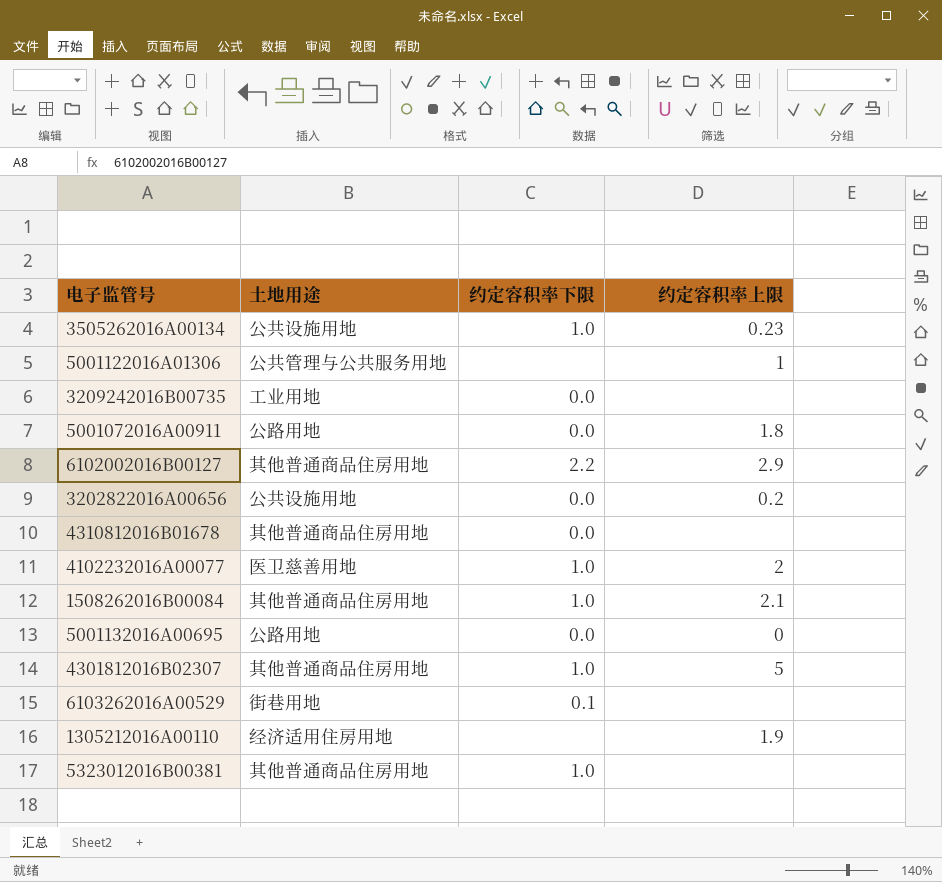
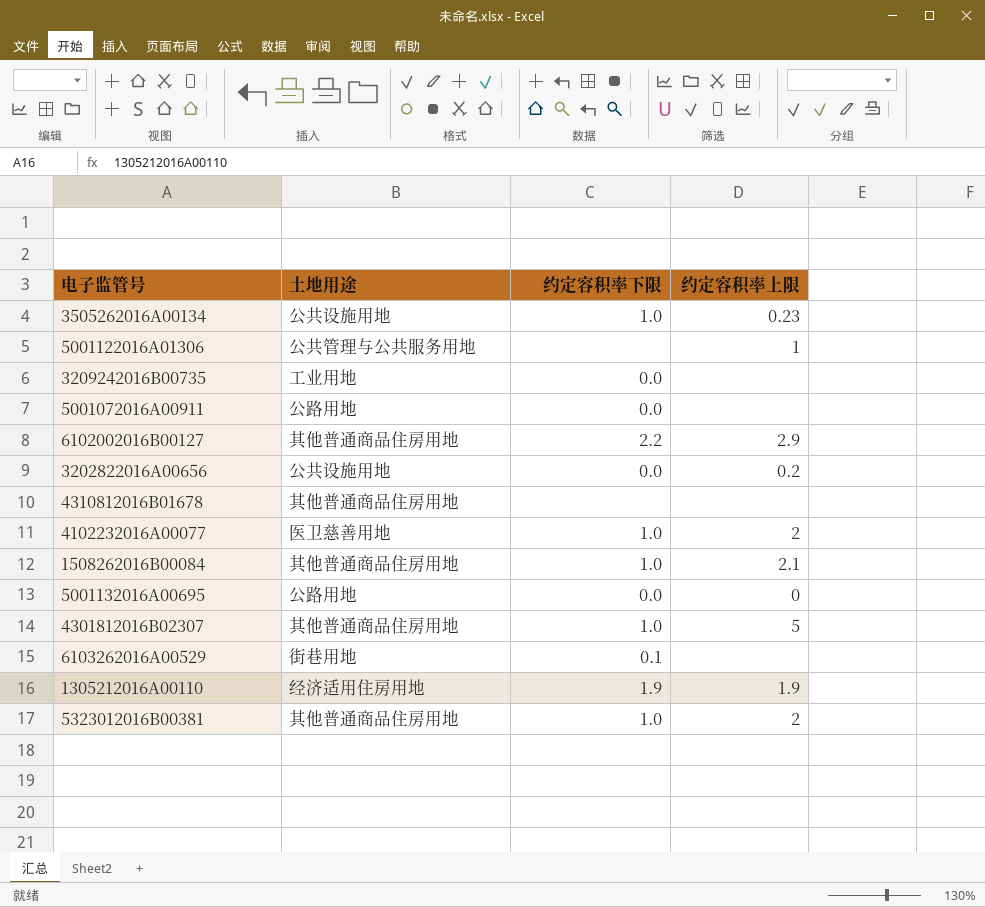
5001072016A00911 | 约定容积率上限: 1.8 -> none
4310812016B01678 | 约定容积率下限: 0.0 -> none
1305212016A00110 | 约定容积率下限: none -> 1.9
5323012016B00381 | 约定容积率上限: none -> 2

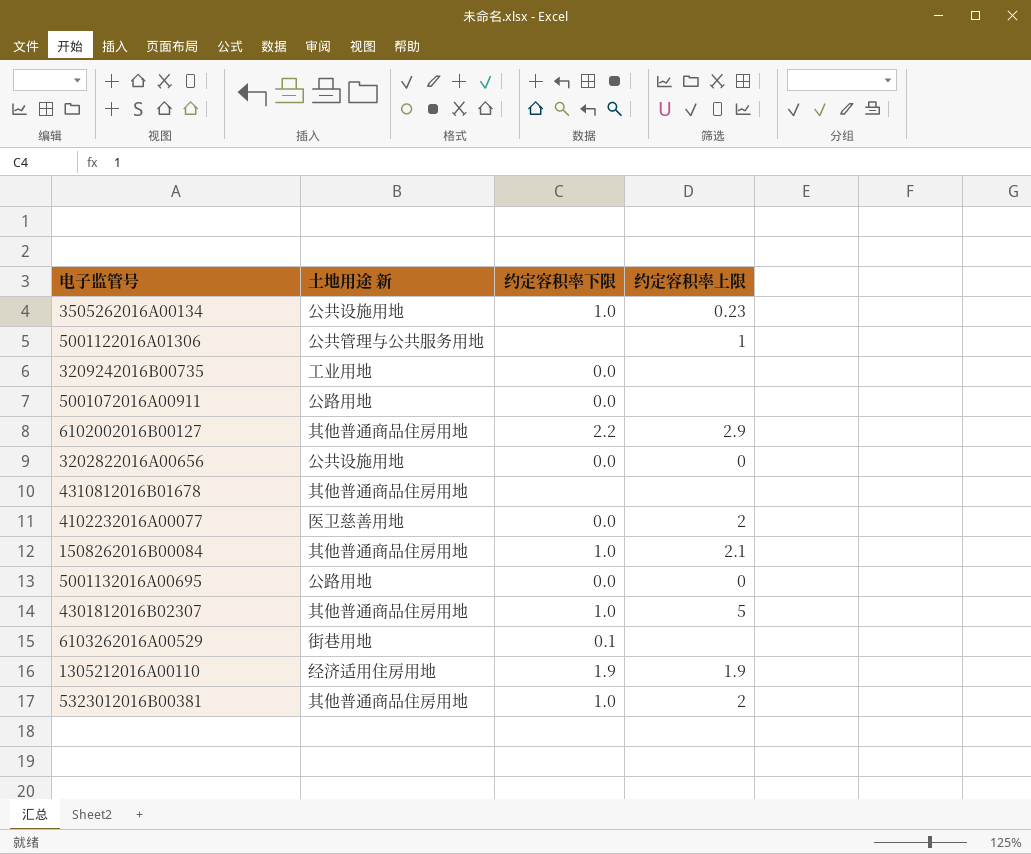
column name: 土地用途 -> 土地用途 新
3202822016A00656 | 约定容积率上限: 0.2 -> 0
4102232016A00077 | 约定容积率下限: 1.0 -> 0.0

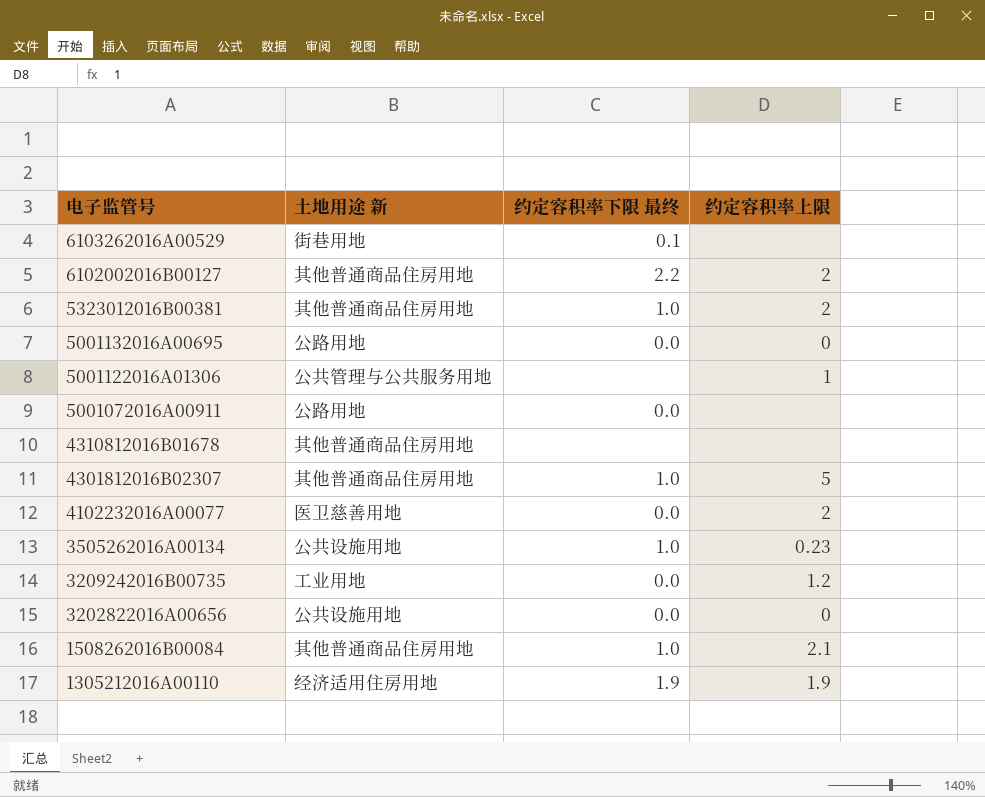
row order: none -> 电子监管号 descending
column name: 约定容积率下限 -> 约定容积率下限 最终
6102002016B00127 | 约定容积率上限: 2.9 -> 2
3209242016B00735 | 约定容积率上限: none -> 1.2

